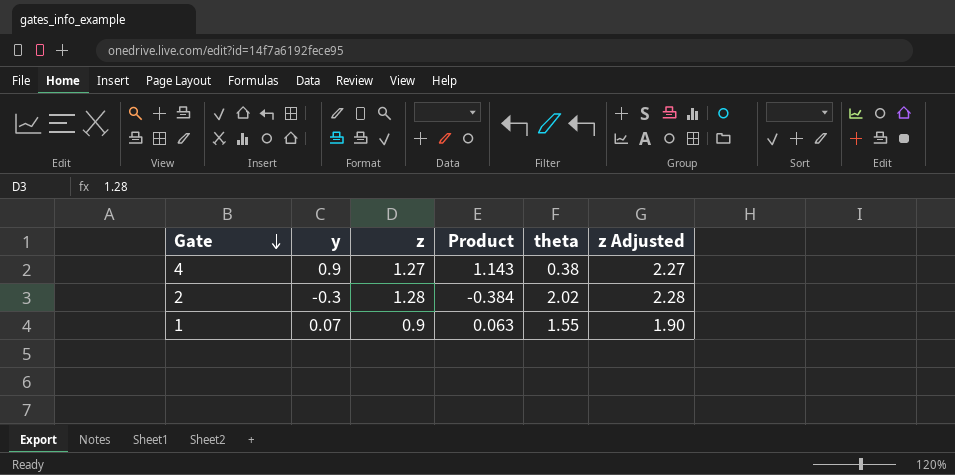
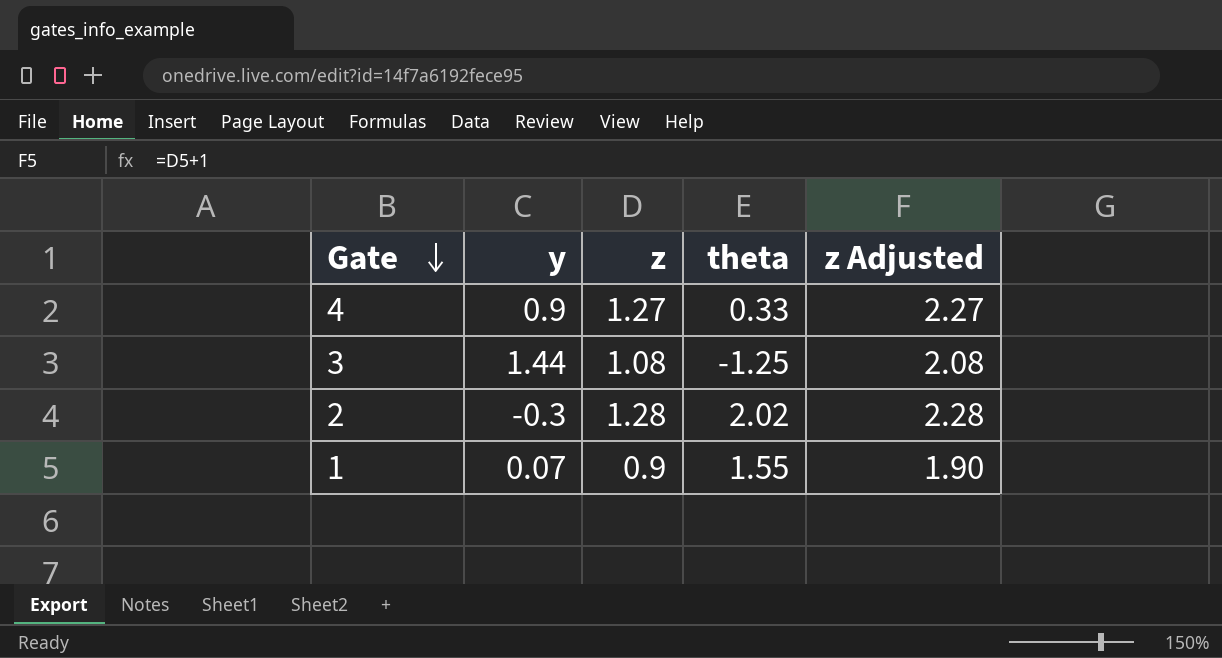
column Product | formula: [y] * [z] -> none
4 | theta: 0.38 -> 0.33
row 3: none -> 1.44 | 1.08 | -1.25 | 2.08

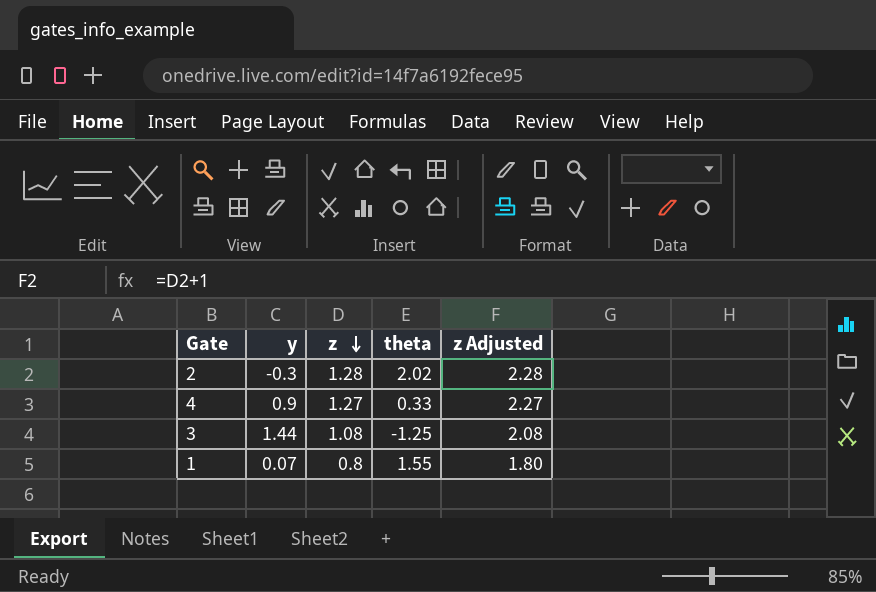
row order: Gate descending -> z descending
1 | z: 0.9 -> 0.8
1 | z Adjusted: 1.90 -> 1.80

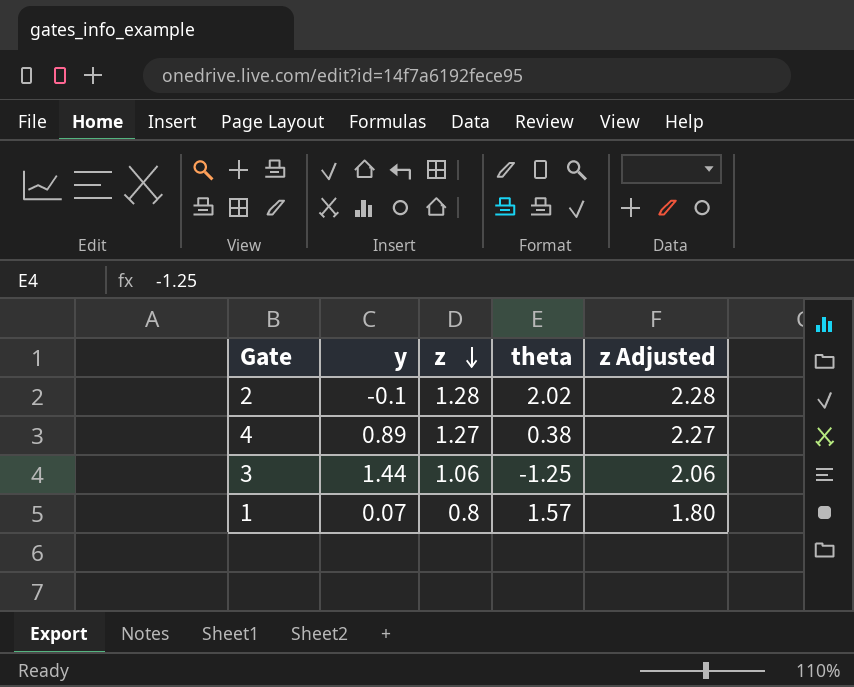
2 | y: -0.3 -> -0.1
4 | y: 0.9 -> 0.89
4 | theta: 0.33 -> 0.38
3 | z: 1.08 -> 1.06
3 | z Adjusted: 2.08 -> 2.06
1 | theta: 1.55 -> 1.57

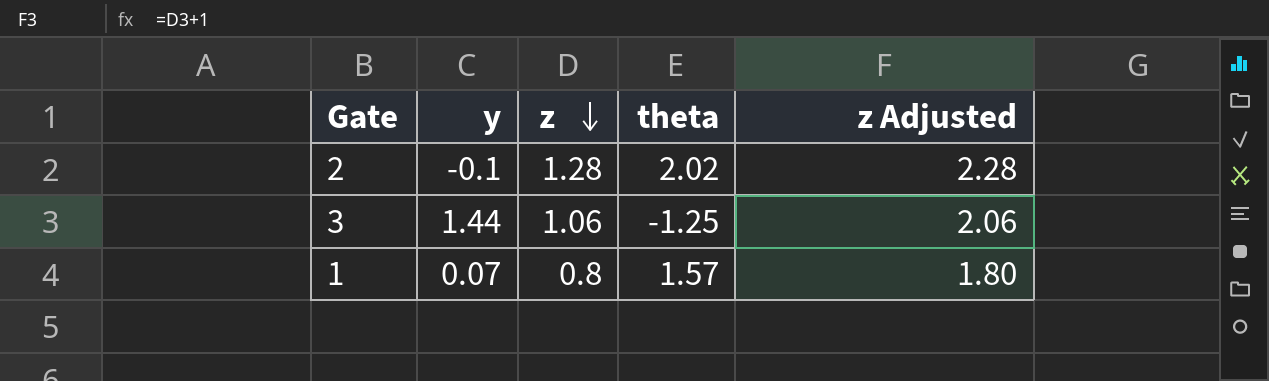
row 4: 0.89 | 1.27 | 0.38 | 2.27 -> none

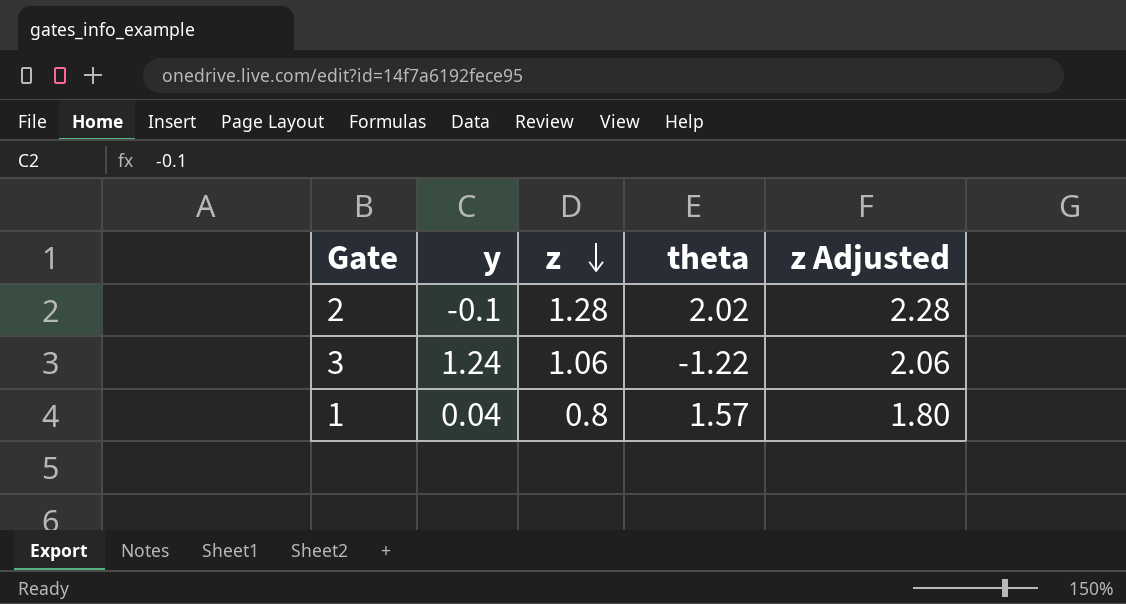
3 | y: 1.44 -> 1.24
3 | theta: -1.25 -> -1.22
1 | y: 0.07 -> 0.04

